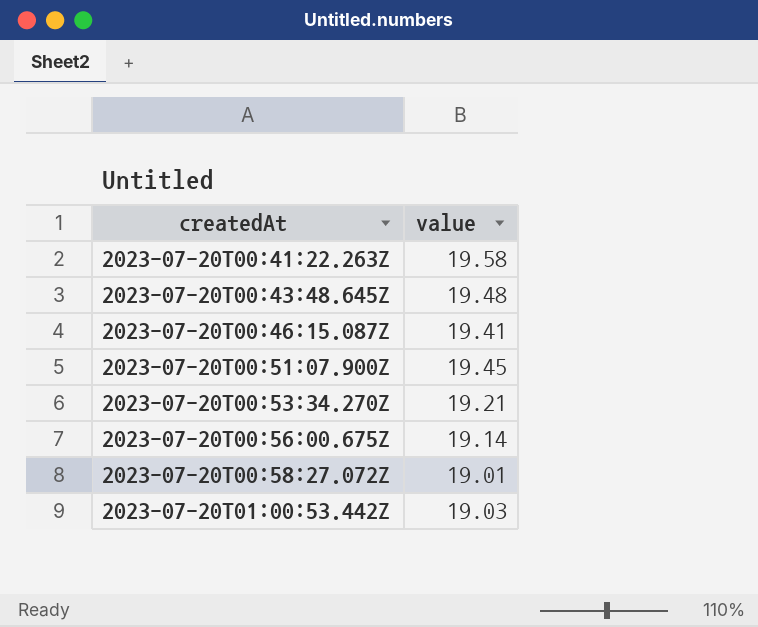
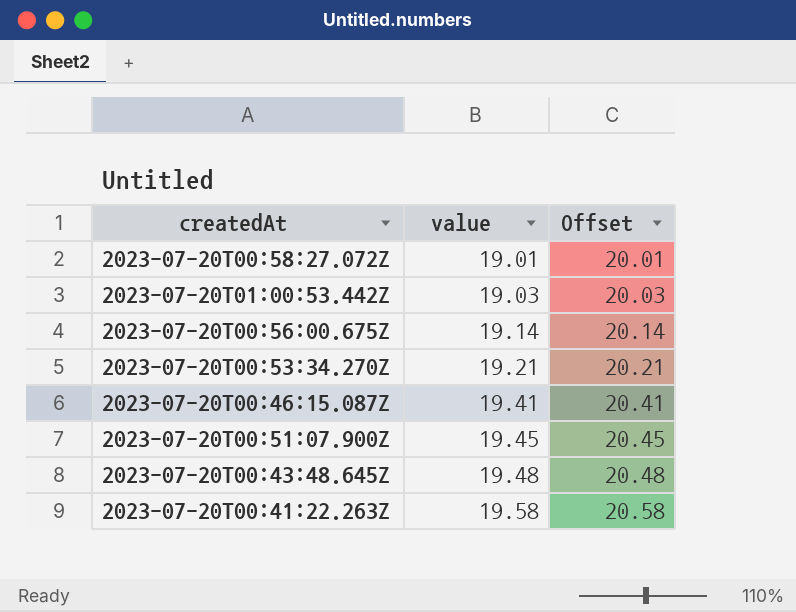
row order: createdAt ascending -> value ascending
column Offset | formula: none -> [value] + 1

